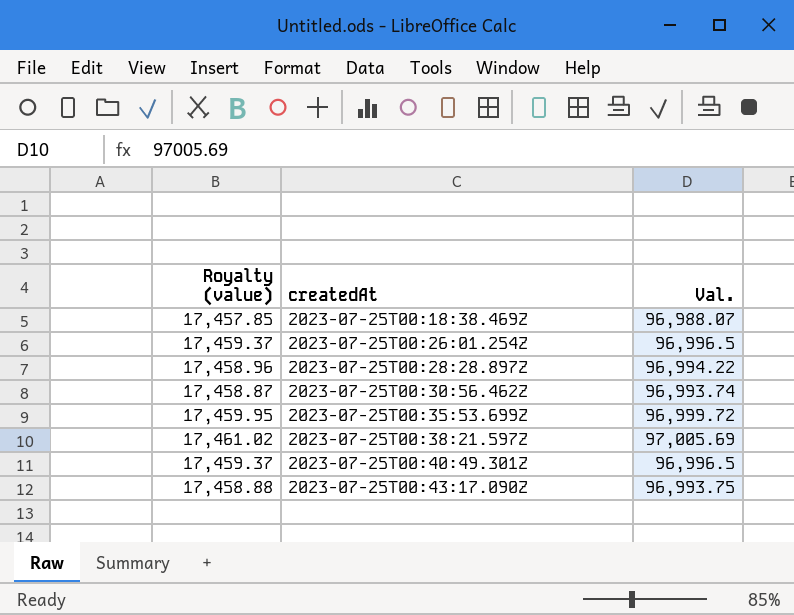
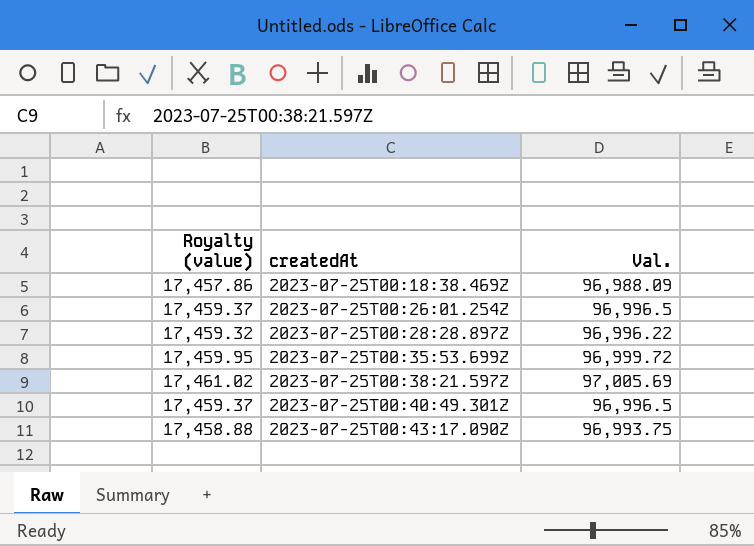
row 2023-07-25T00:30:56.462Z: 17,458.87 | 96,993.74 -> none
2023-07-25T00:18:38.469Z | Royalty (value): 17,457.85 -> 17,457.86
2023-07-25T00:18:38.469Z | Val.: 96,988.07 -> 96,988.09
2023-07-25T00:28:28.897Z | Royalty (value): 17,458.96 -> 17,459.32
2023-07-25T00:28:28.897Z | Val.: 96,994.22 -> 96,996.22

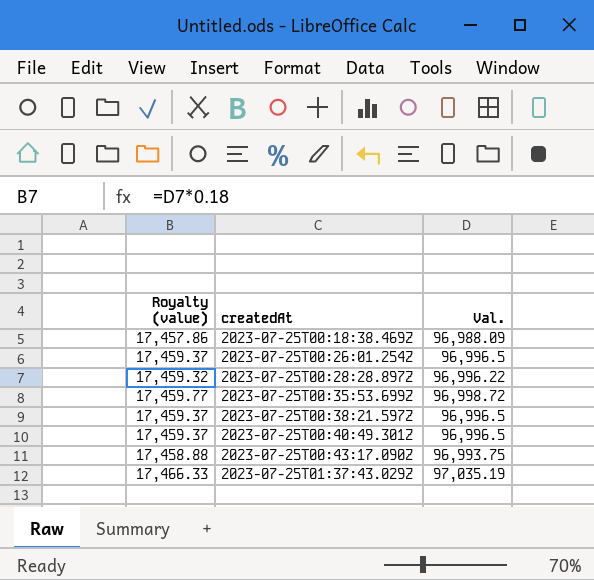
2023-07-25T00:35:53.699Z | Royalty (value): 17,459.95 -> 17,459.77
2023-07-25T00:35:53.699Z | Val.: 96,999.72 -> 96,998.72
2023-07-25T00:38:21.597Z | Royalty (value): 17,461.02 -> 17,459.37
2023-07-25T00:38:21.597Z | Val.: 97,005.69 -> 96,996.5
row 2023-07-25T01:37:43.029Z: none -> 17,466.33 | 97,035.19

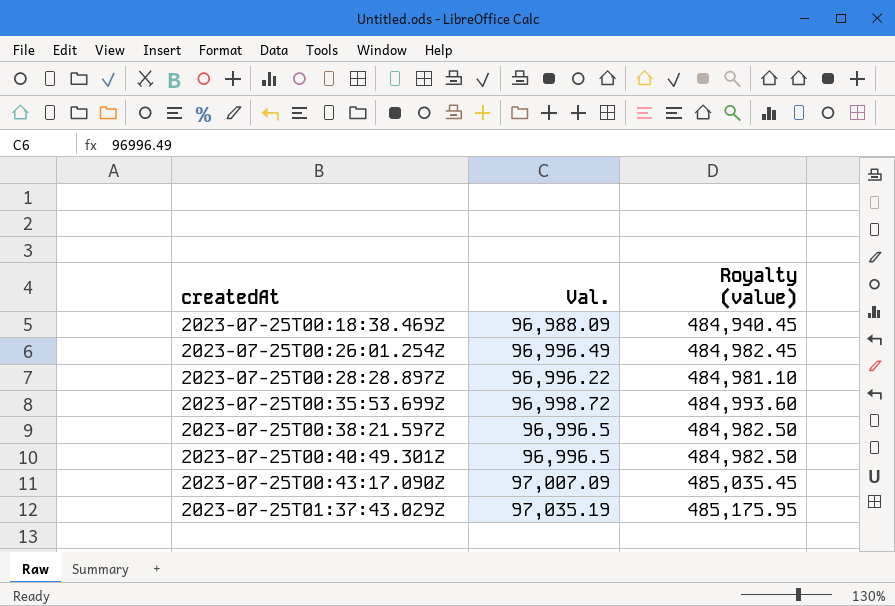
column Royalty (value) | formula: [Val.] * 0.18 -> [Val.] * 5
column Royalty (value) | position: 1 -> 3
2023-07-25T00:26:01.254Z | Val.: 96,996.5 -> 96,996.49
2023-07-25T00:43:17.090Z | Val.: 96,993.75 -> 97,007.09

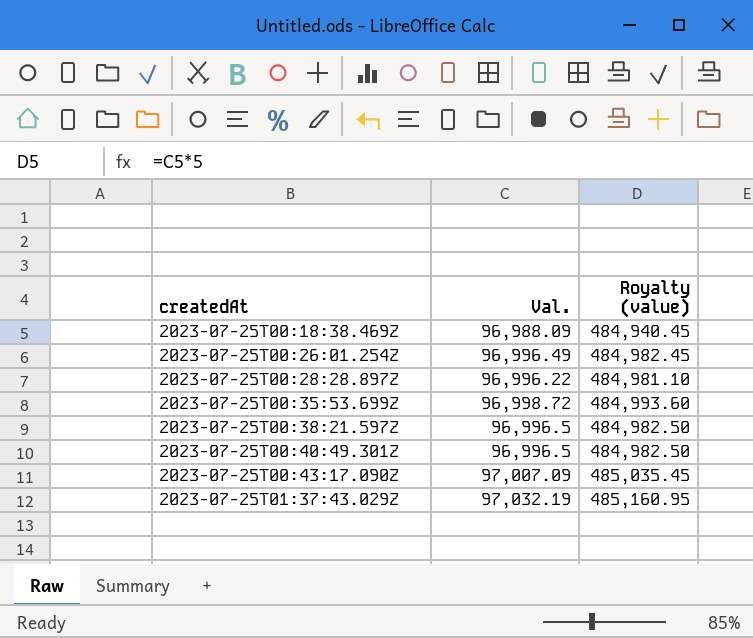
2023-07-25T01:37:43.029Z | Val.: 97,035.19 -> 97,032.19
2023-07-25T01:37:43.029Z | Royalty (value): 485,175.95 -> 485,160.95

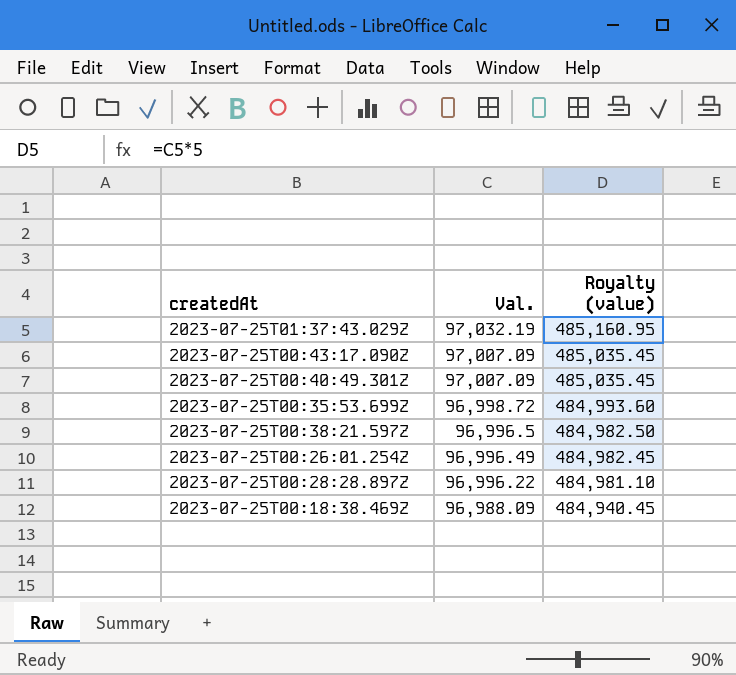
row order: createdAt ascending -> Val. descending
2023-07-25T00:40:49.301Z | Val.: 96,996.5 -> 97,007.09
2023-07-25T00:40:49.301Z | Royalty (value): 484,982.50 -> 485,035.45

